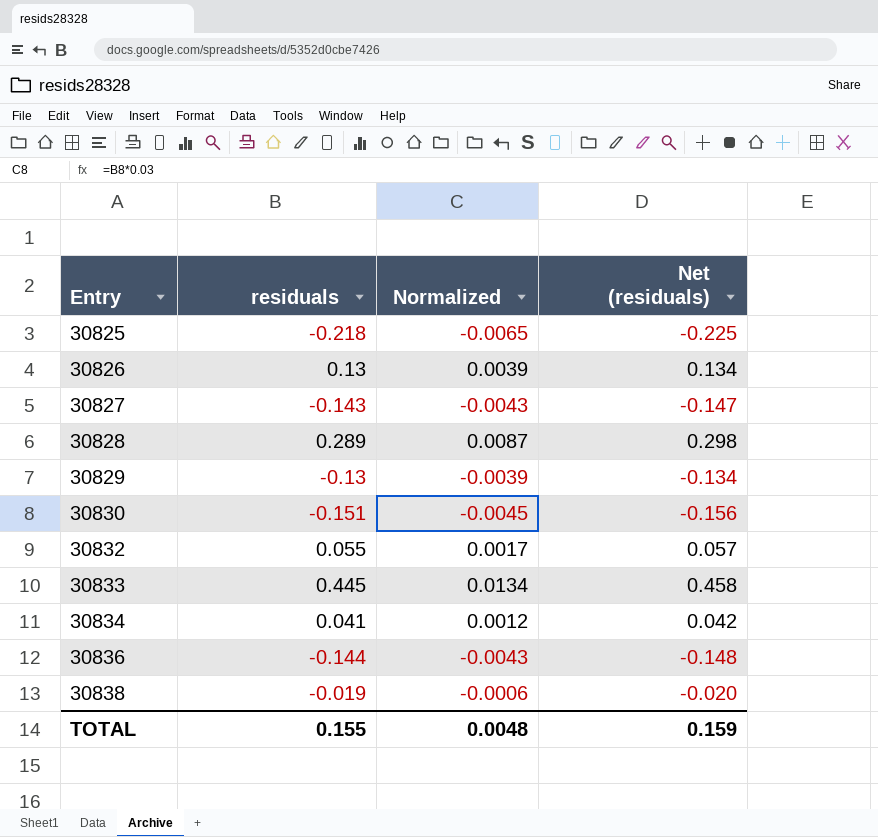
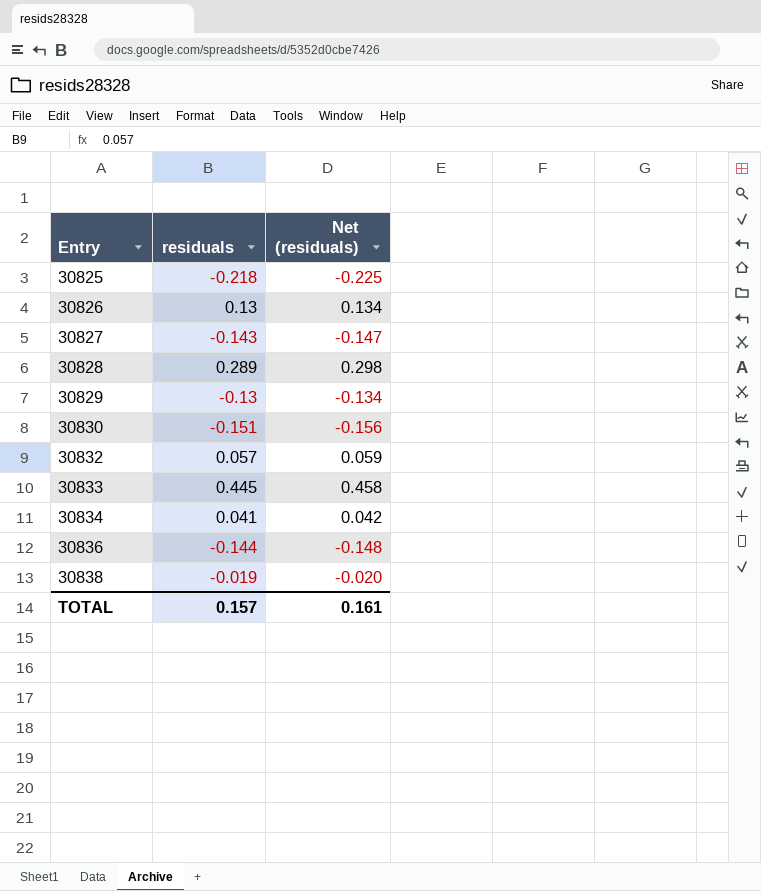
column Normalized | formula: [residuals] * 0.03 -> none
30832 | residuals: 0.055 -> 0.057
30832 | Net (residuals): 0.057 -> 0.059
TOTAL | residuals: 0.155 -> 0.157
TOTAL | Net (residuals): 0.159 -> 0.161

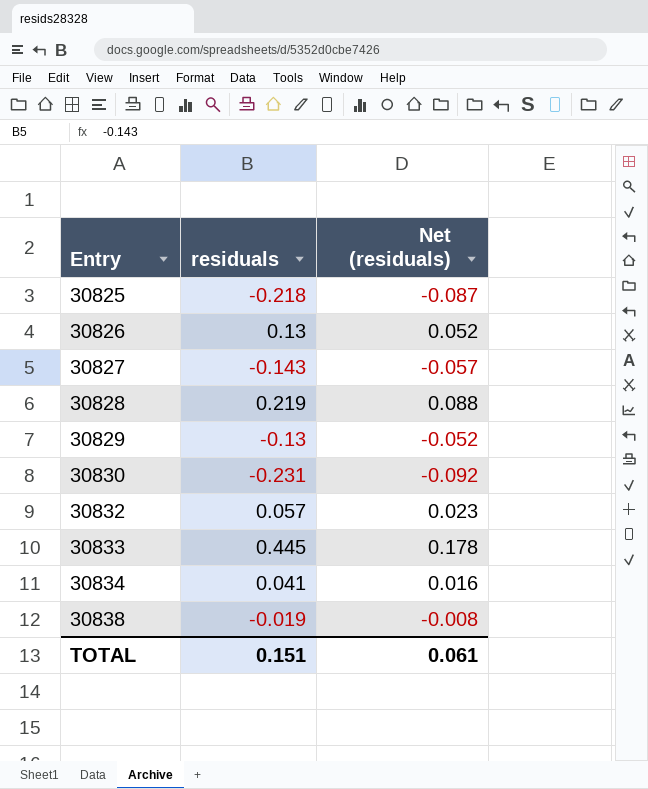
column Net (residuals) | formula: [residuals] * 1.03 -> [residuals] * 0.4
row 30836: -0.144 | -0.148 -> none
30828 | residuals: 0.289 -> 0.219
30830 | residuals: -0.151 -> -0.231
TOTAL | residuals: 0.157 -> 0.151
TOTAL | Net (residuals): 0.161 -> 0.061

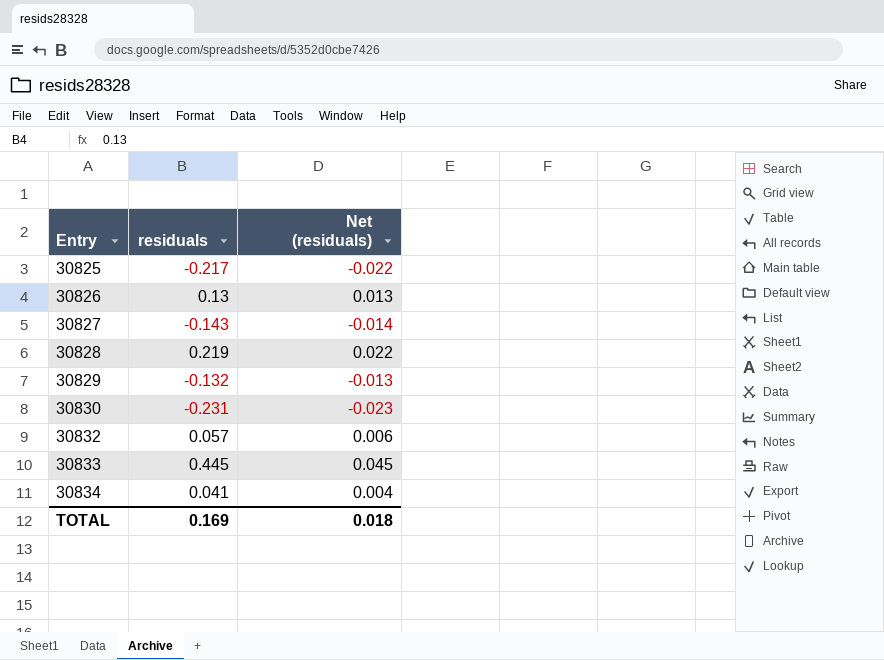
column Net (residuals) | formula: [residuals] * 0.4 -> [residuals] * 0.1
row 30838: -0.019 | -0.008 -> none
30825 | residuals: -0.218 -> -0.217
30829 | residuals: -0.13 -> -0.132
TOTAL | residuals: 0.151 -> 0.169
TOTAL | Net (residuals): 0.061 -> 0.018

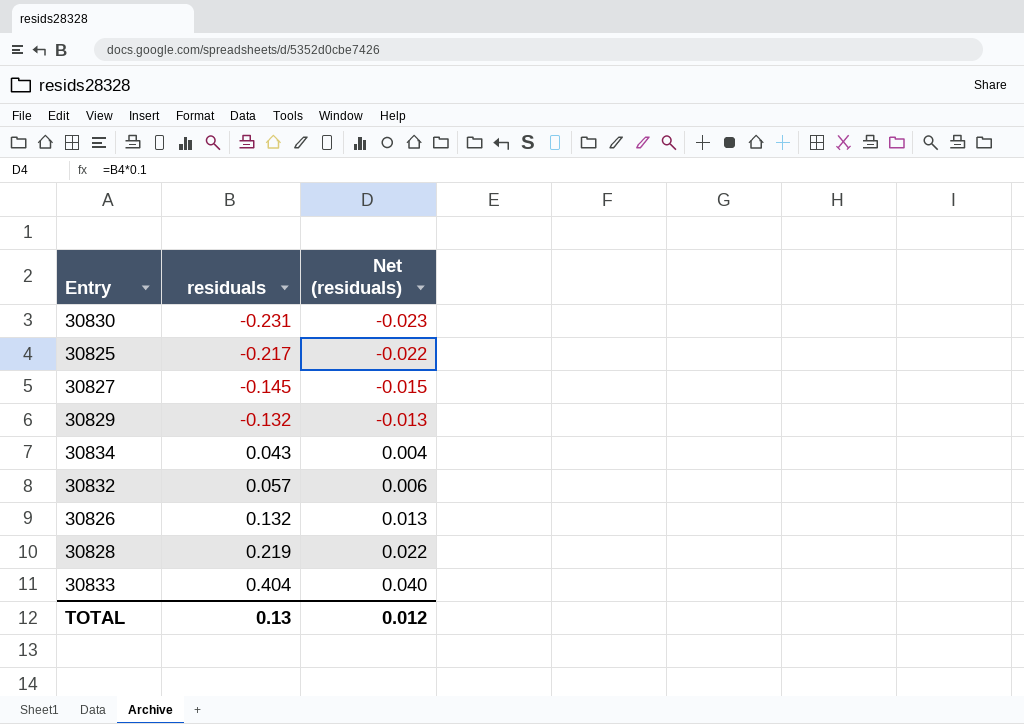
row order: Entry ascending -> residuals ascending
30827 | residuals: -0.143 -> -0.145
30827 | Net (residuals): -0.014 -> -0.015
30834 | residuals: 0.041 -> 0.043
30826 | residuals: 0.13 -> 0.132
30833 | residuals: 0.445 -> 0.404
30833 | Net (residuals): 0.045 -> 0.040
TOTAL | residuals: 0.169 -> 0.13
TOTAL | Net (residuals): 0.018 -> 0.012

